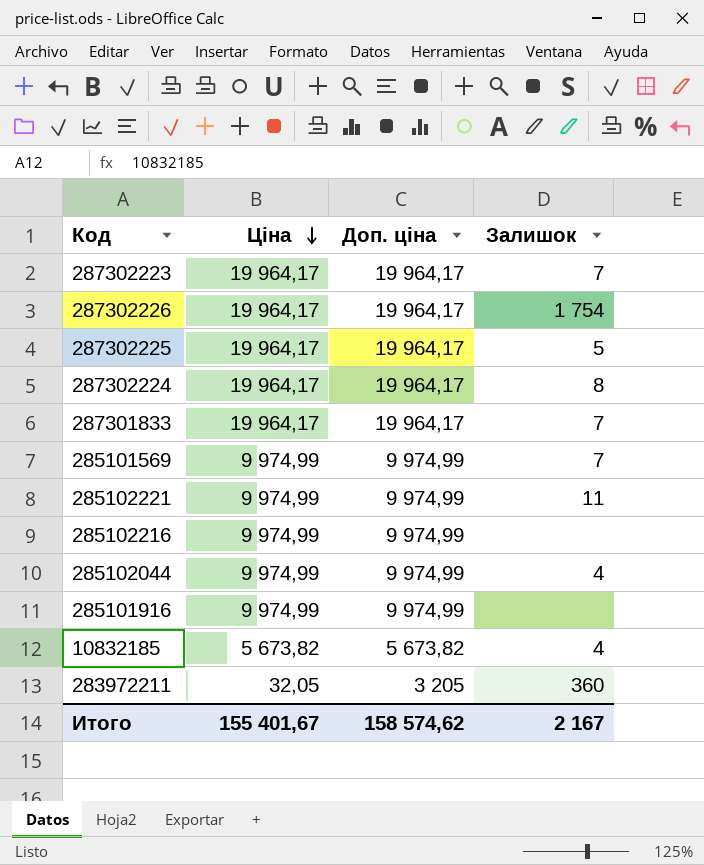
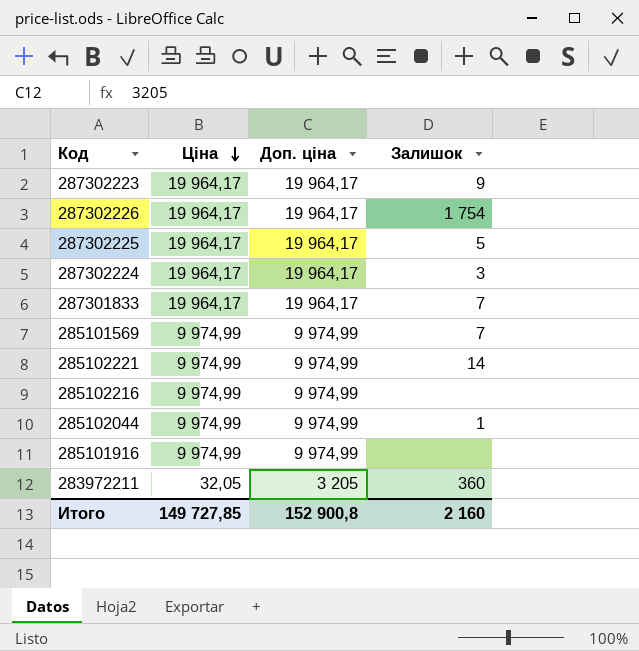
row 10832185: 5 673,82 | 5 673,82 | 4 -> none
287302223 | Залишок: 7 -> 9
287302224 | Залишок: 8 -> 3
285102221 | Залишок: 11 -> 14
285102044 | Залишок: 4 -> 1
Итого | Ціна: 155 401,67 -> 149 727,85
Итого | Доп. ціна: 158 574,62 -> 152 900,8
Итого | Залишок: 2 167 -> 2 160

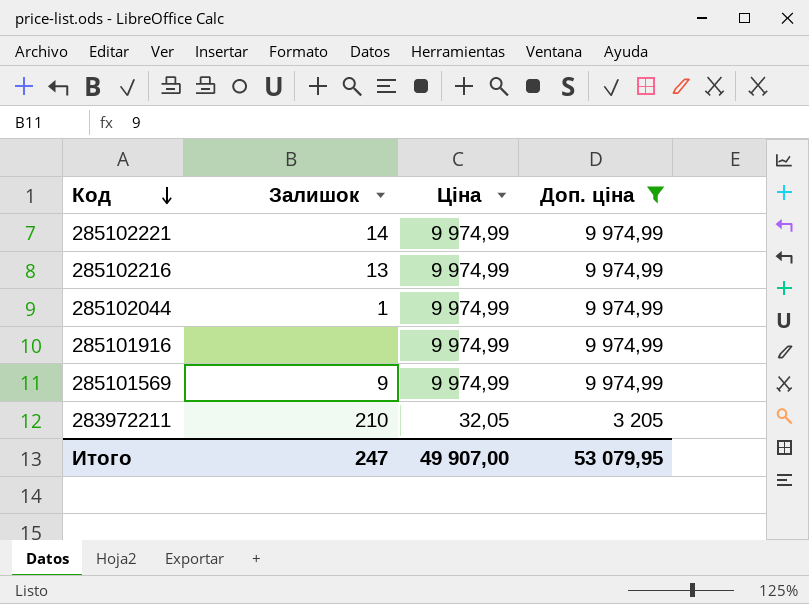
filter: none -> Доп. ціна != 19 964,17
row order: Ціна descending -> Код descending
column Залишок | position: 4 -> 2
285102216 | Залишок: none -> 13
285101569 | Залишок: 7 -> 9
283972211 | Залишок: 360 -> 210
Итого | Залишок: 2 160 -> 247
Итого | Ціна: 149 727,85 -> 49 907,00
Итого | Доп. ціна: 152 900,8 -> 53 079,95

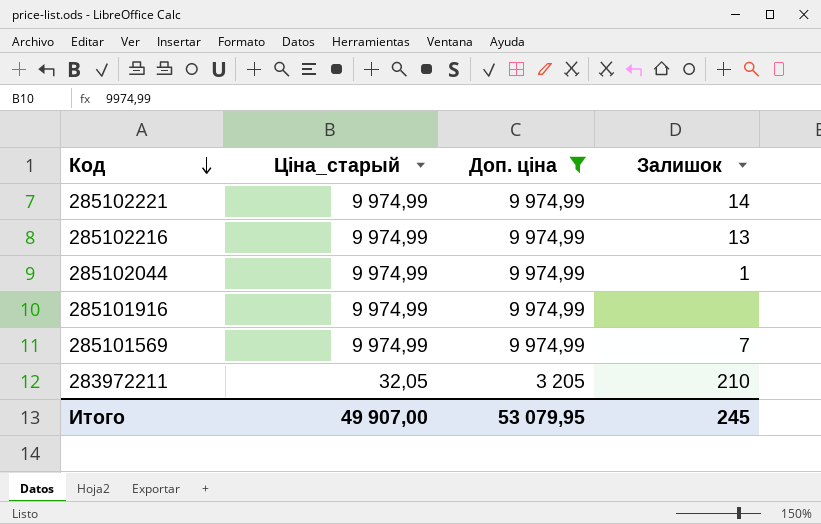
column name: Ціна -> Ціна_старый
column Залишок | position: 2 -> 4
285101569 | Залишок: 9 -> 7
Итого | Залишок: 247 -> 245

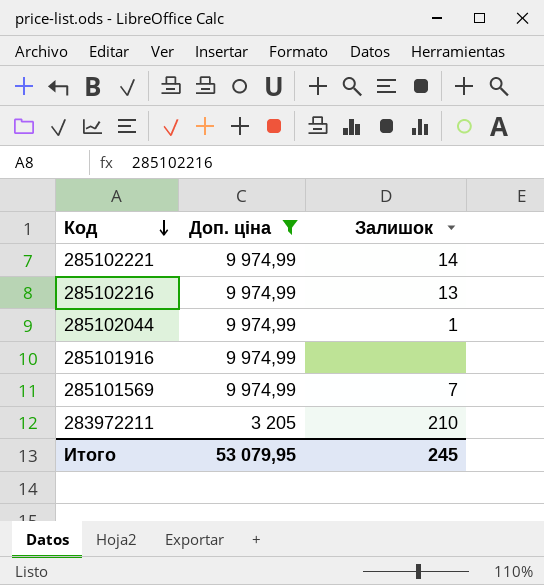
column Ціна_старый | position: 2 -> none

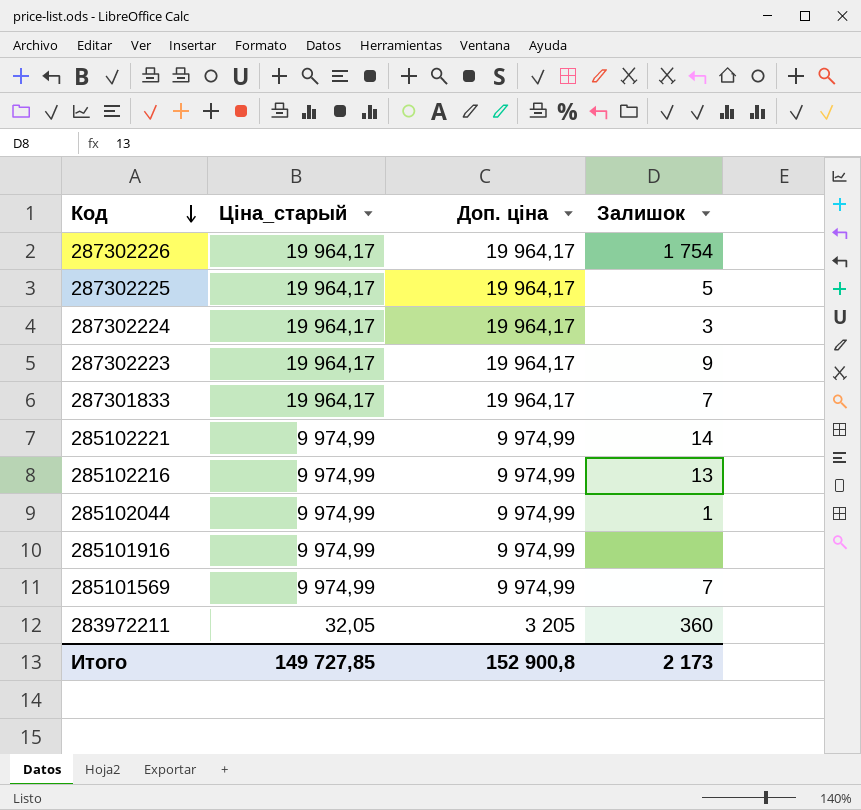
filter: Доп. ціна != 19 964,17 -> none
column Ціна_старый | position: none -> 2
283972211 | Залишок: 210 -> 360
Итого | Доп. ціна: 53 079,95 -> 152 900,8
Итого | Залишок: 245 -> 2 173

